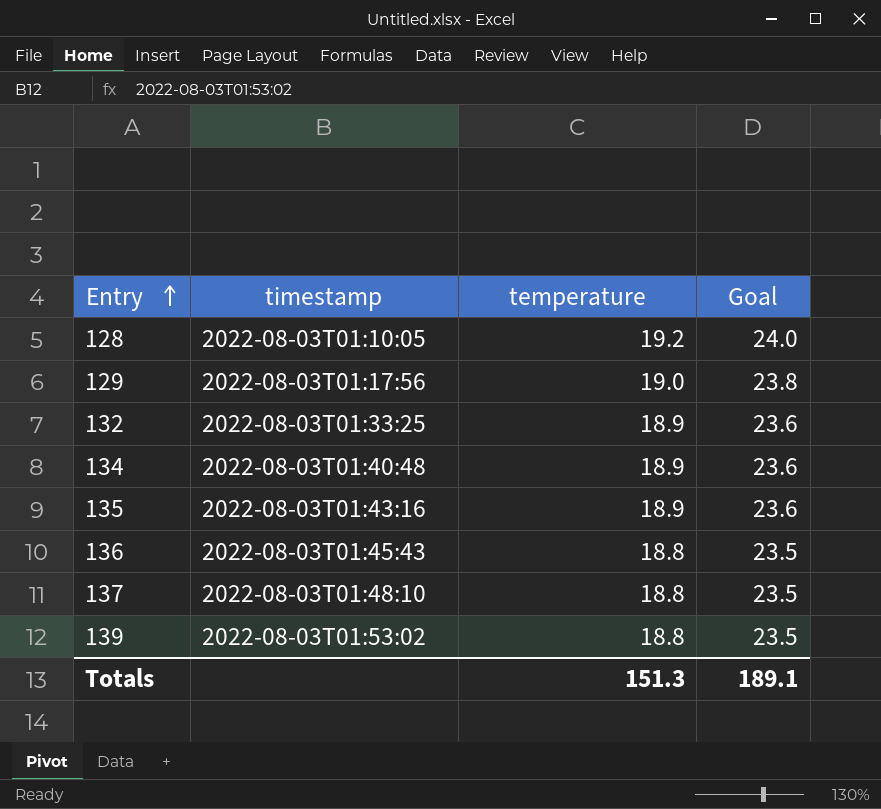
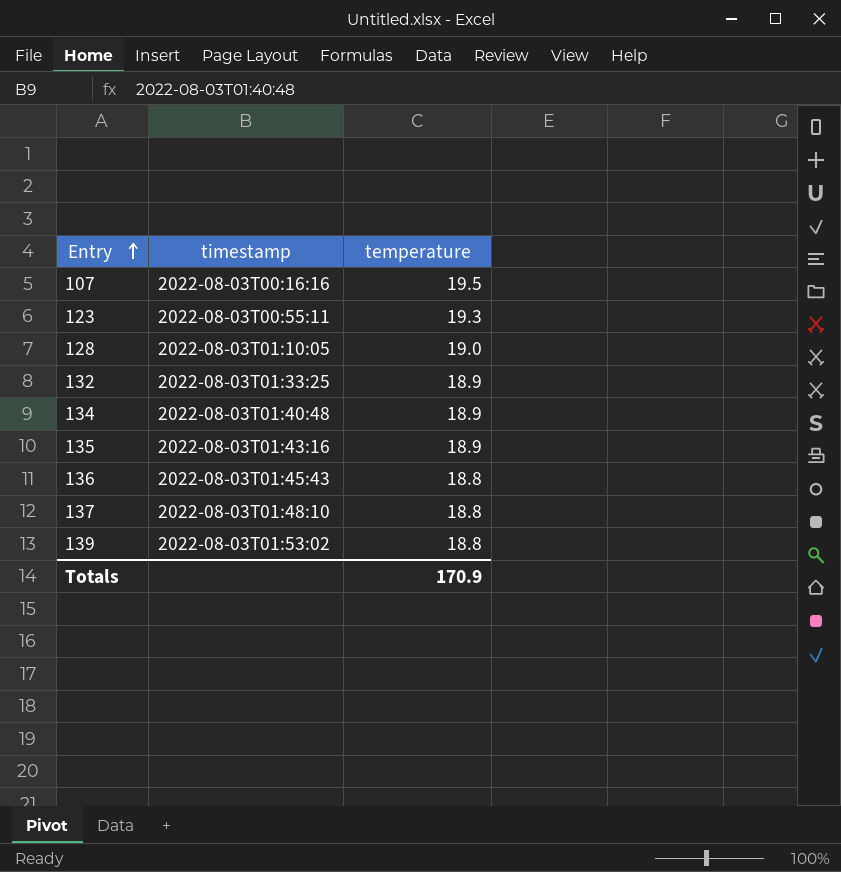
column Goal | formula: [temperature] * 1.25 -> none
row 129: 2022-08-03T01:17:56 | 19.0 | 23.8 -> none
row 107: none -> 2022-08-03T00:16:16 | 19.5
row 123: none -> 2022-08-03T00:55:11 | 19.3
128 | temperature: 19.2 -> 19.0
Totals | temperature: 151.3 -> 170.9

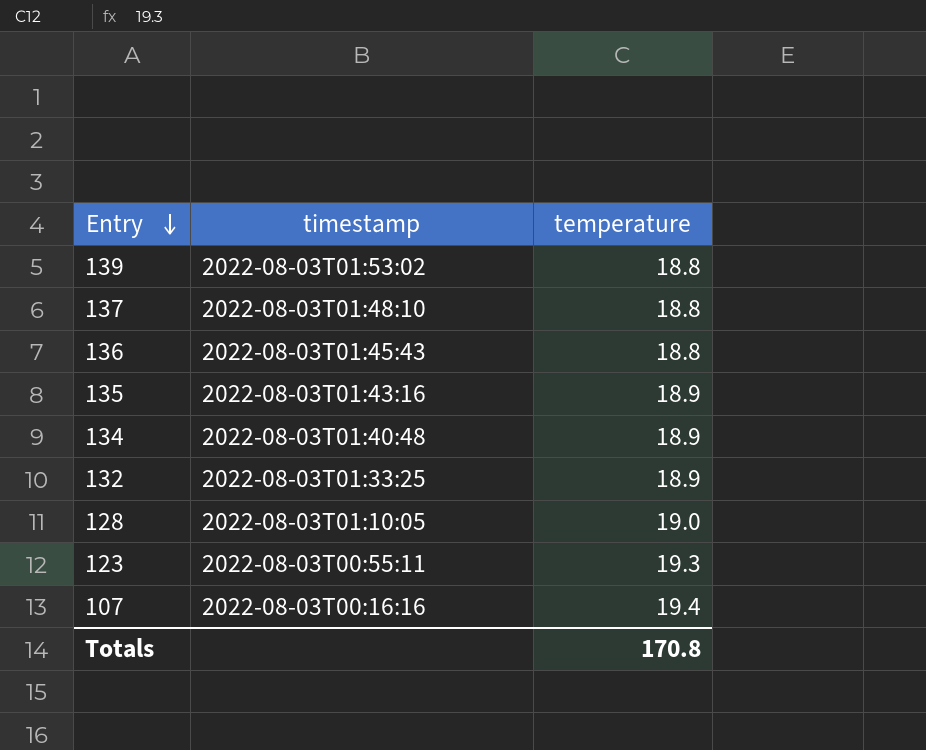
row order: Entry ascending -> Entry descending
107 | temperature: 19.5 -> 19.4
Totals | temperature: 170.9 -> 170.8

